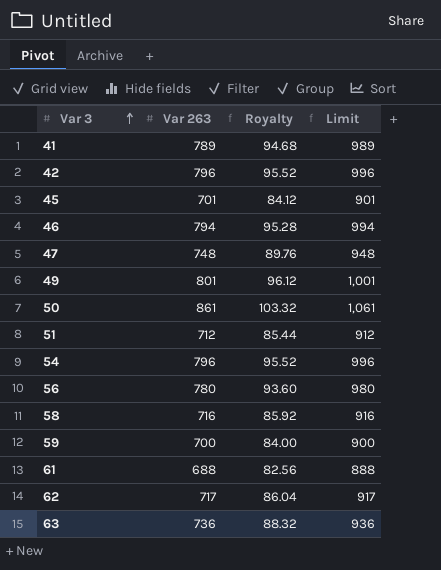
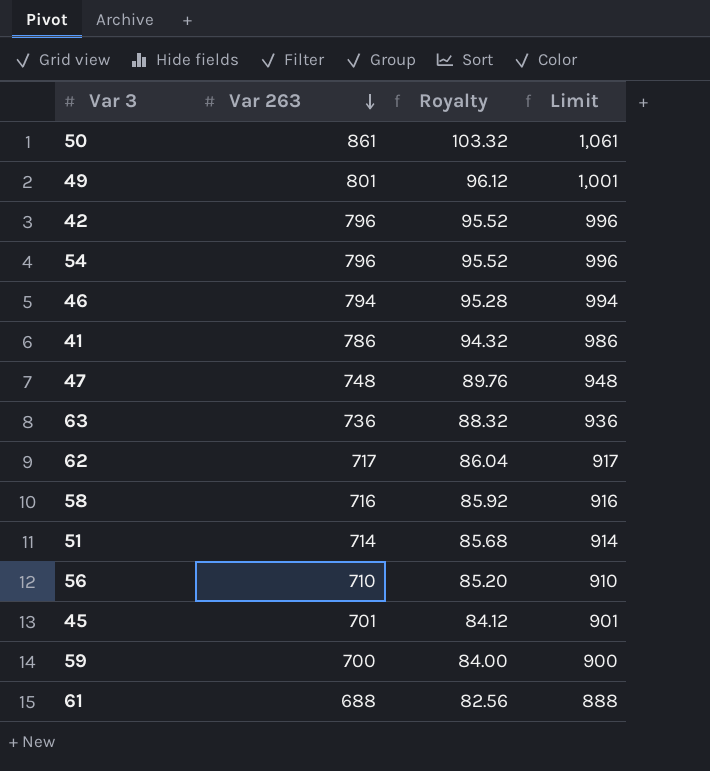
row order: Var 3 ascending -> Var 263 descending
41 | Var 263: 789 -> 786
41 | Royalty: 94.68 -> 94.32
41 | Limit: 989 -> 986
51 | Var 263: 712 -> 714
51 | Royalty: 85.44 -> 85.68
51 | Limit: 912 -> 914
56 | Var 263: 780 -> 710
56 | Royalty: 93.60 -> 85.20
56 | Limit: 980 -> 910

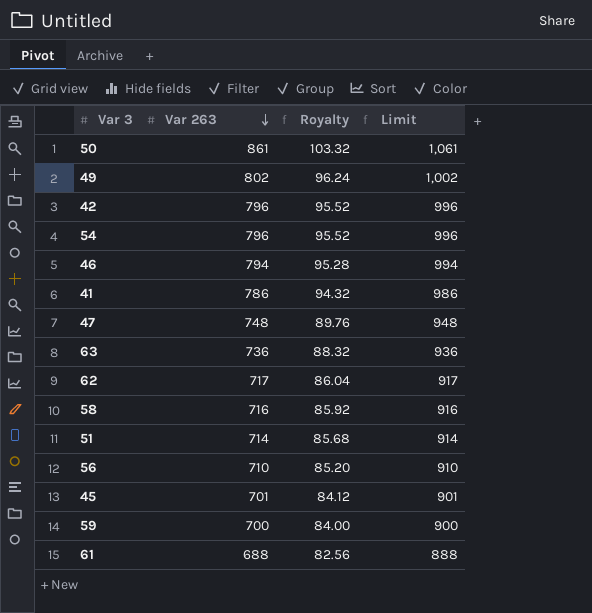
49 | Var 263: 801 -> 802
49 | Royalty: 96.12 -> 96.24
49 | Limit: 1,001 -> 1,002

